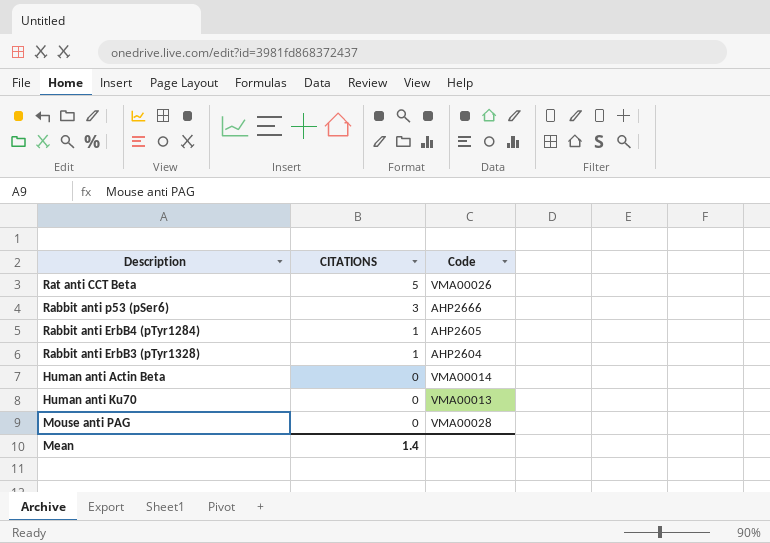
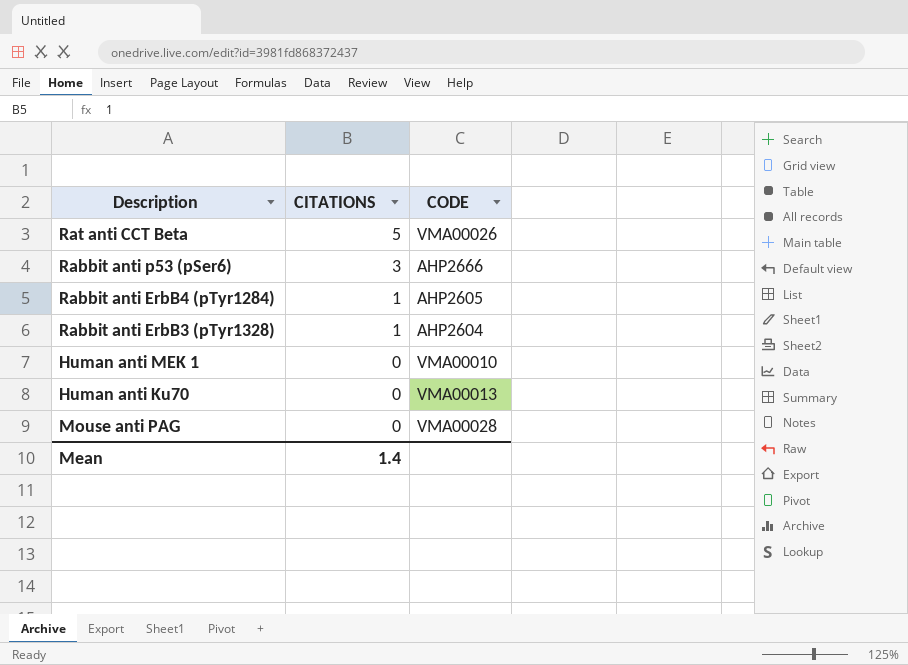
column name: Code -> CODE
row Human anti Actin Beta: 0 | VMA00014 -> none
row Human anti MEK 1: none -> 0 | VMA00010

